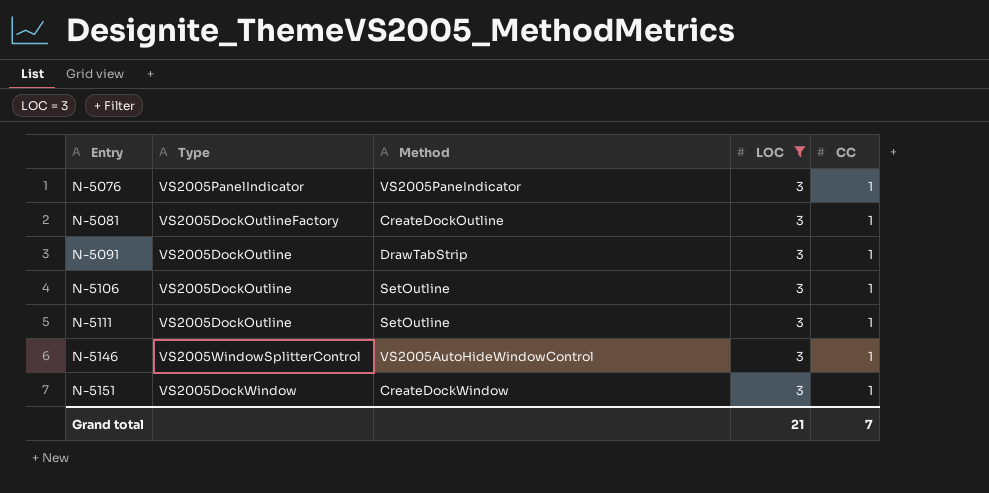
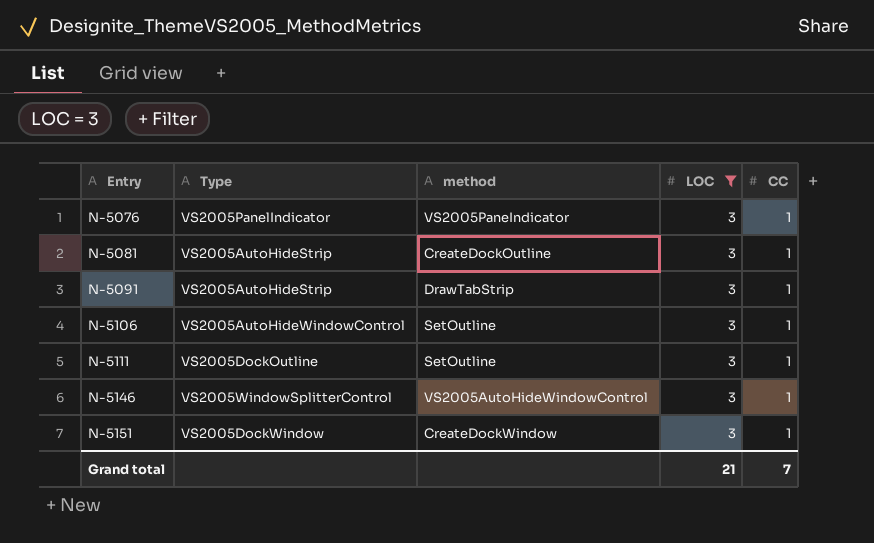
column name: Method -> method
N-5081 | Type: VS2005DockOutlineFactory -> VS2005AutoHideStrip
N-5091 | Type: VS2005DockOutline -> VS2005AutoHideStrip
N-5106 | Type: VS2005DockOutline -> VS2005AutoHideWindowControl

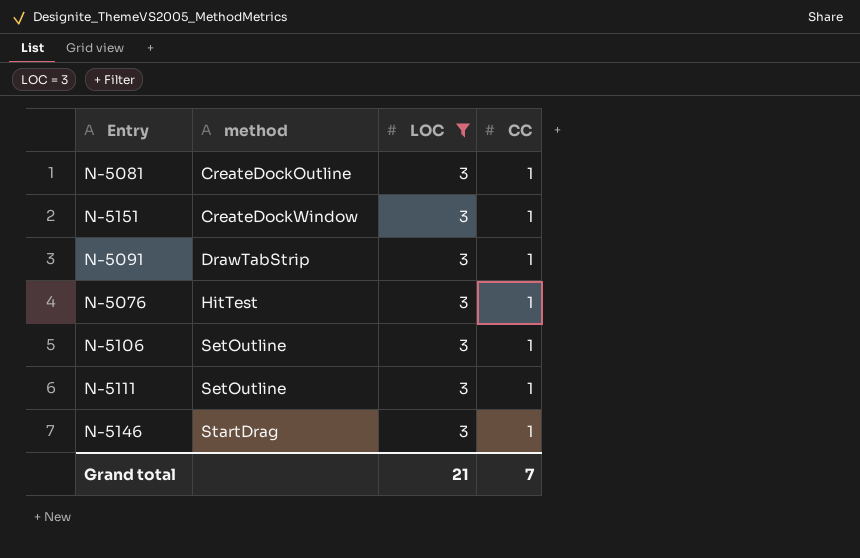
row order: Entry ascending -> method ascending
column Type | position: 2 -> none
N-5076 | method: VS2005PaneIndicator -> HitTest
N-5146 | method: VS2005AutoHideWindowControl -> StartDrag

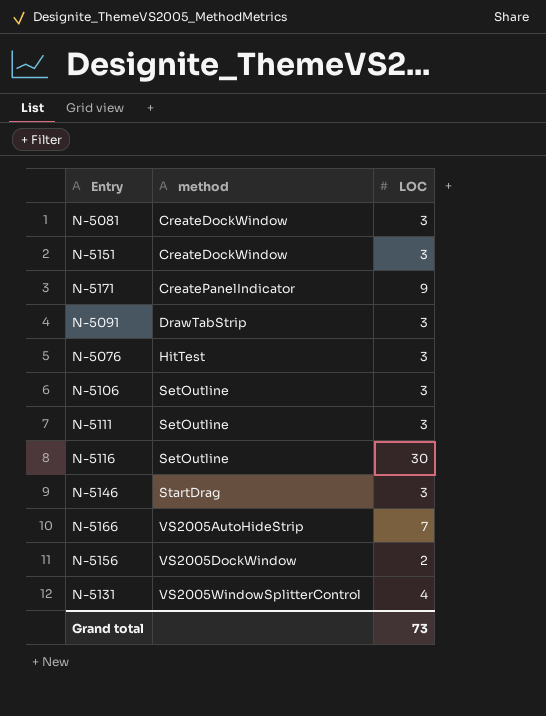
filter: LOC = 3 -> none
column CC | position: 4 -> none
N-5081 | method: CreateDockOutline -> CreateDockWindow
Grand total | LOC: 21 -> 73

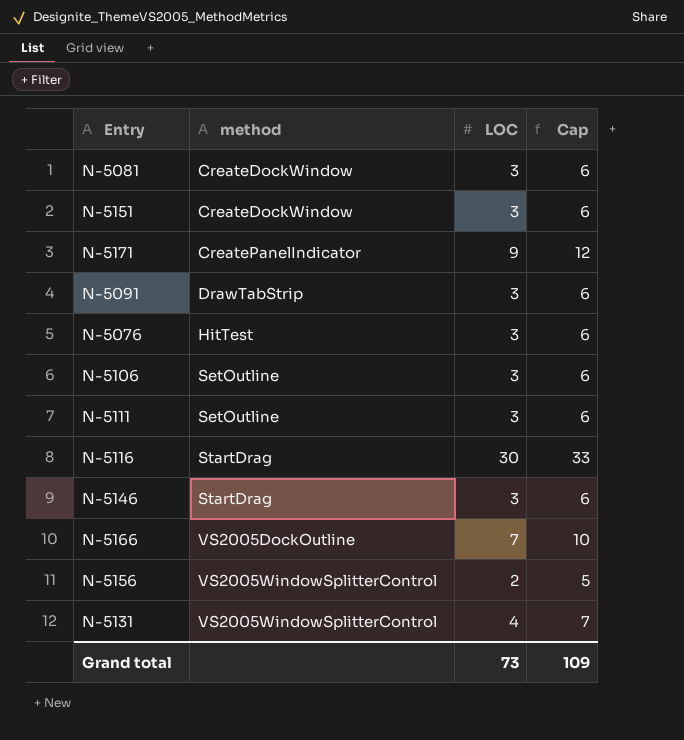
column Cap | formula: none -> [LOC] + 3
N-5116 | method: SetOutline -> StartDrag
N-5166 | method: VS2005AutoHideStrip -> VS2005DockOutline
N-5156 | method: VS2005DockWindow -> VS2005WindowSplitterControl

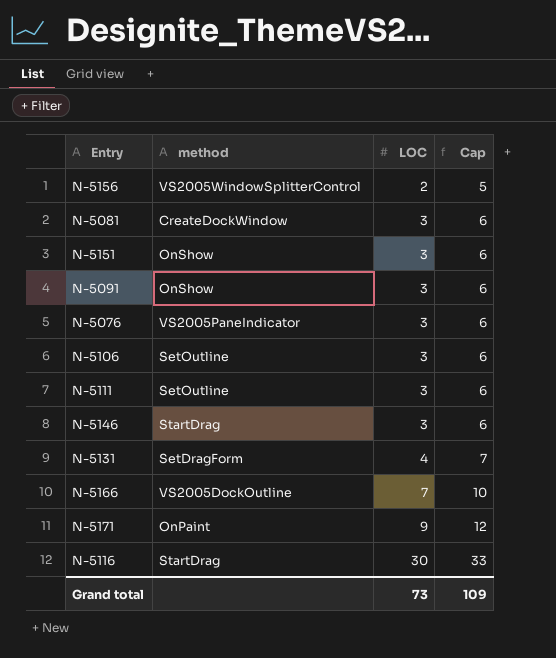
row order: method ascending -> LOC ascending
N-5151 | method: CreateDockWindow -> OnShow
N-5091 | method: DrawTabStrip -> OnShow
N-5076 | method: HitTest -> VS2005PaneIndicator
N-5131 | method: VS2005WindowSplitterControl -> SetDragForm
N-5171 | method: CreatePanelIndicator -> OnPaint

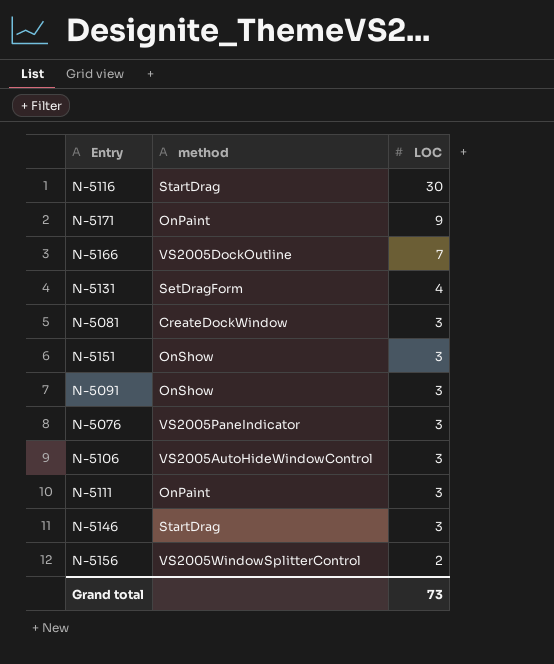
row order: LOC ascending -> LOC descending
column Cap | formula: [LOC] + 3 -> none
N-5106 | method: SetOutline -> VS2005AutoHideWindowControl
N-5111 | method: SetOutline -> OnPaint

